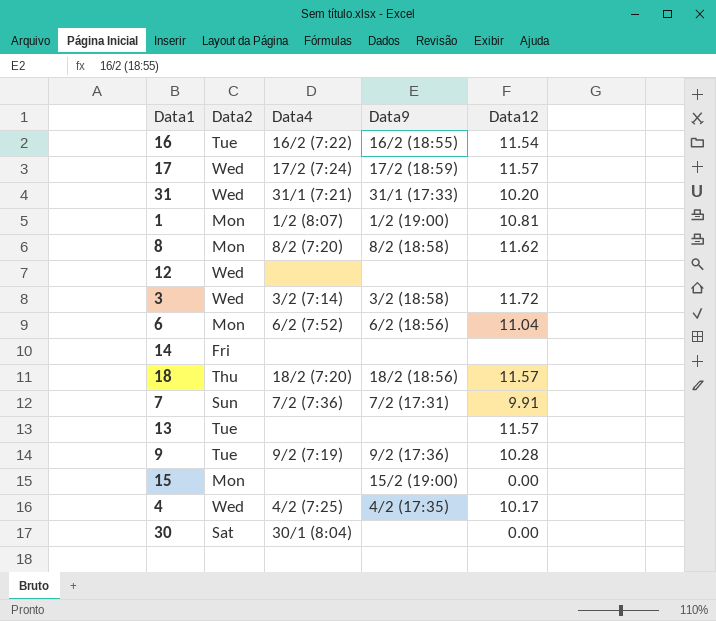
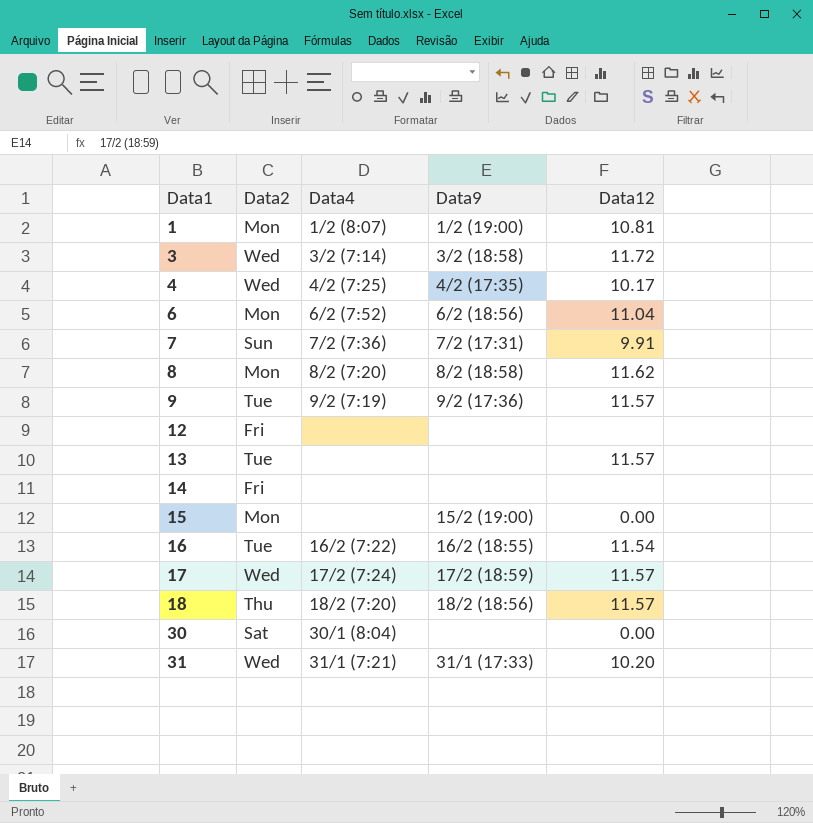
row order: none -> Data1 ascending
9 | Data12: 10.28 -> 11.57
12 | Data2: Wed -> Fri

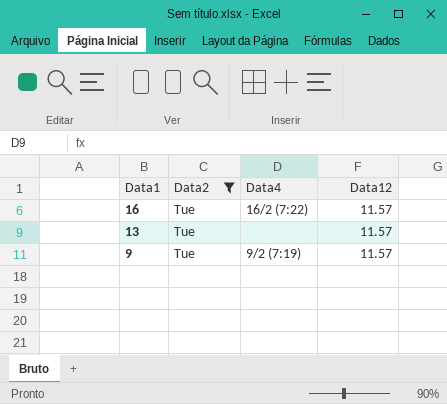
filter: none -> Data2 = Tue
row order: Data1 ascending -> Data1 descending
column Data9 | position: 4 -> none
16 | Data12: 11.54 -> 11.57

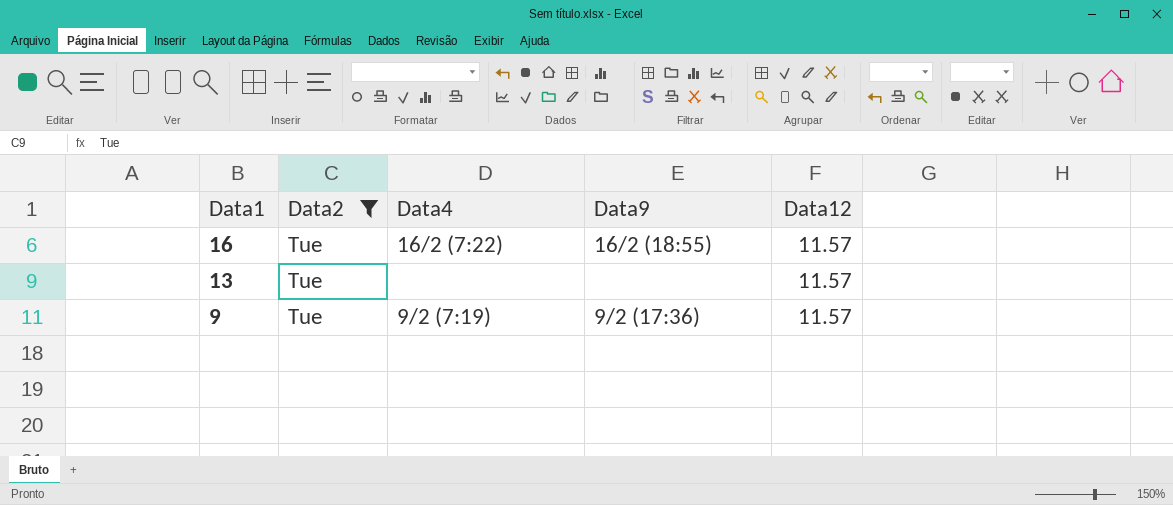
column Data9 | position: none -> 4

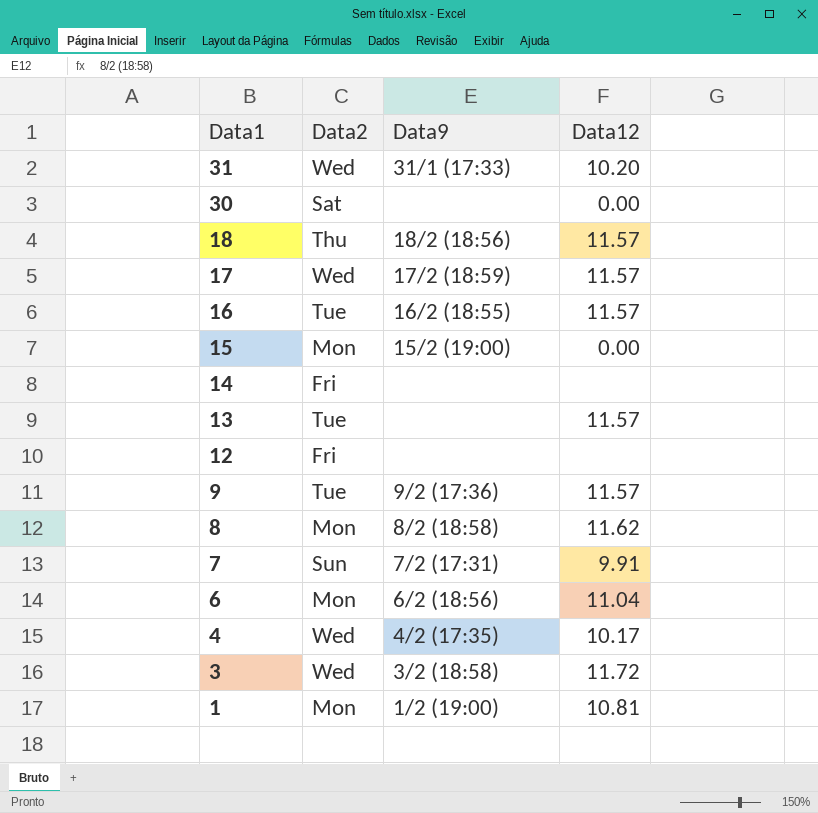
filter: Data2 = Tue -> none
column Data4 | position: 3 -> none

